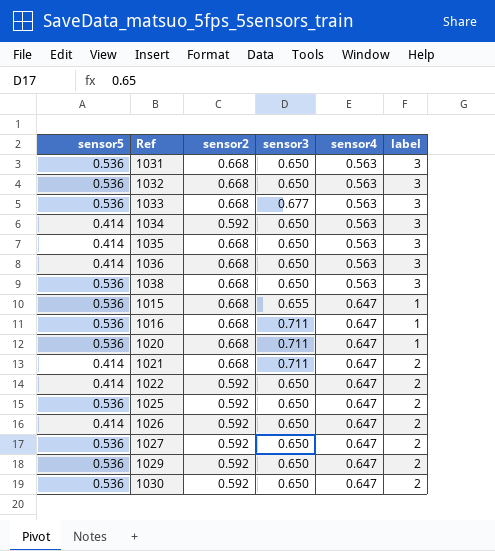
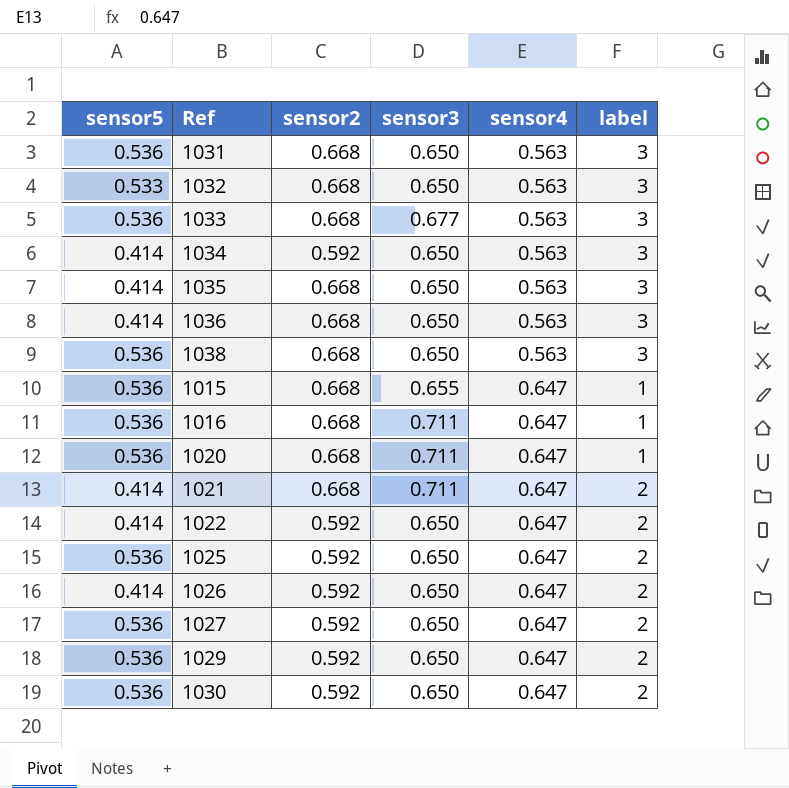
1032 | sensor5: 0.536 -> 0.533

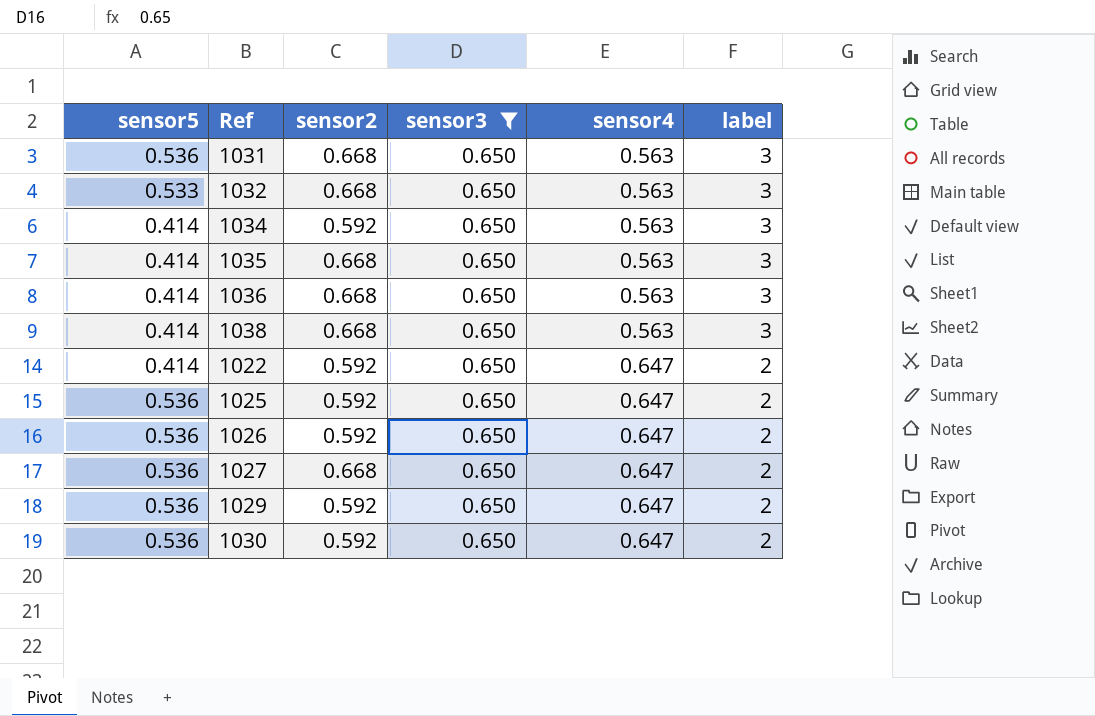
filter: none -> sensor3 = 0.650
1038 | sensor5: 0.536 -> 0.414
1026 | sensor5: 0.414 -> 0.536
1027 | sensor2: 0.592 -> 0.668

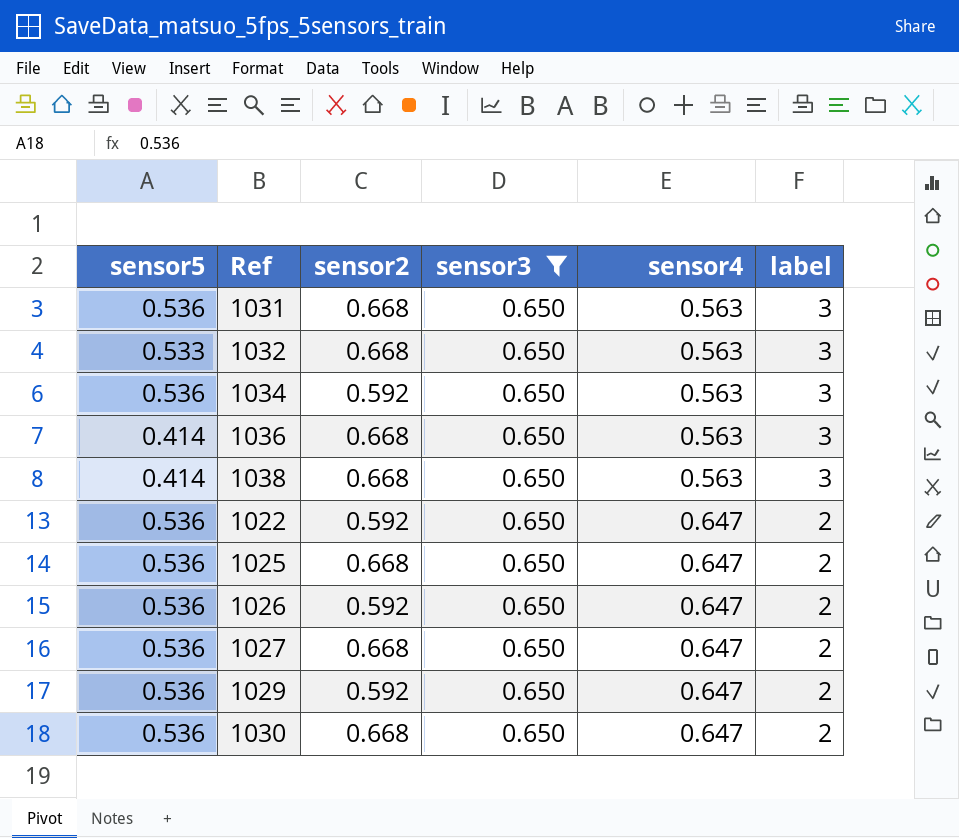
row 1035: 0.414 | 0.668 | 0.650 | 0.563 | 3 -> none
1034 | sensor5: 0.414 -> 0.536
1022 | sensor5: 0.414 -> 0.536
1025 | sensor2: 0.592 -> 0.668
1030 | sensor2: 0.592 -> 0.668

